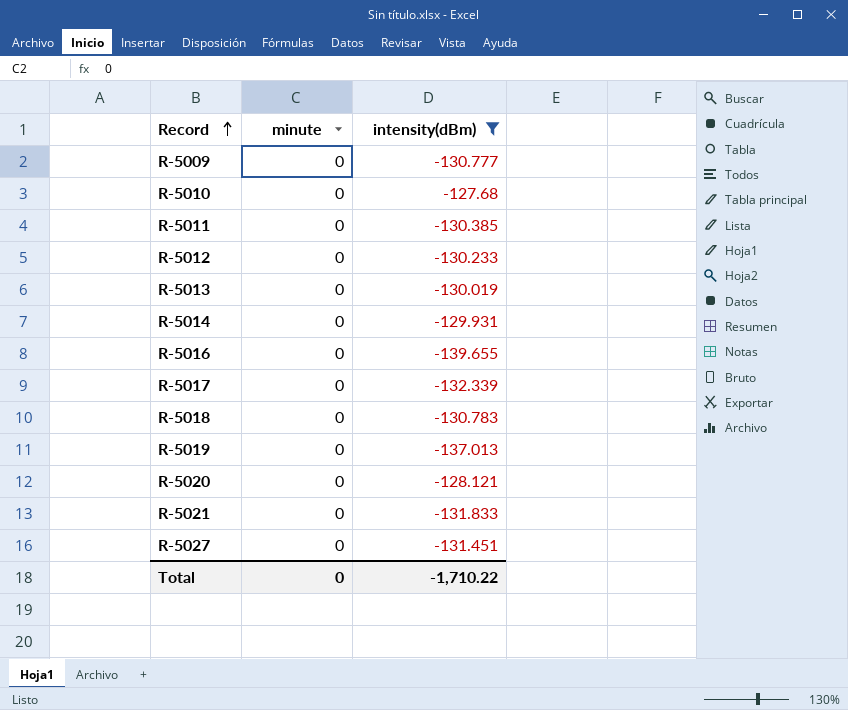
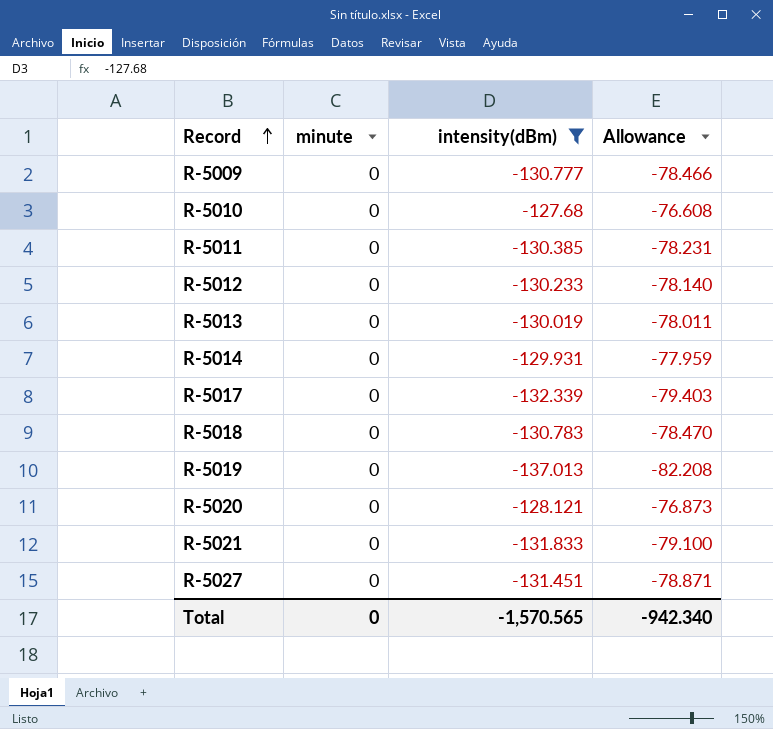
column Allowance | formula: none -> [intensity(dBm)] * 0.6
row R-5016: 0 | -139.655 -> none
Total | intensity(dBm): -1,710.22 -> -1,570.565

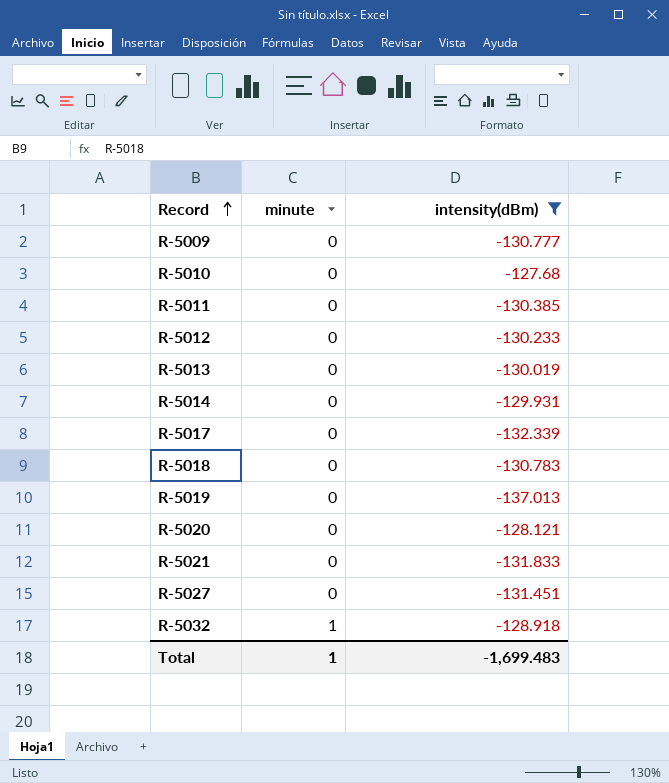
column Allowance | formula: [intensity(dBm)] * 0.6 -> none
row R-5032: none -> 1 | -128.918
Total | minute: 0 -> 1
Total | intensity(dBm): -1,570.565 -> -1,699.483

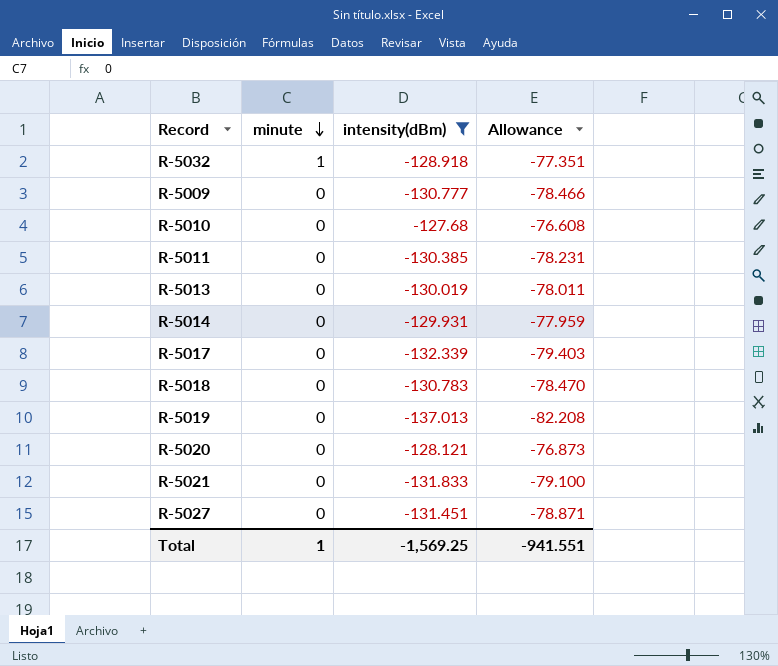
row order: Record ascending -> minute descending
column Allowance | formula: none -> [intensity(dBm)] * 0.6
row R-5012: 0 | -130.233 -> none
Total | intensity(dBm): -1,699.483 -> -1,569.25

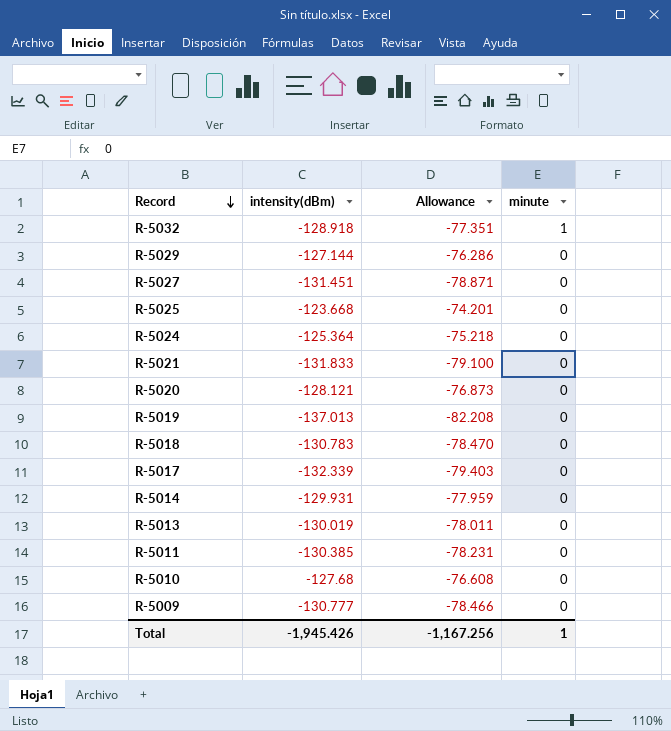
filter: intensity(dBm) <= -127.68 -> none
row order: minute descending -> Record descending
column minute | position: 2 -> 4
Total | intensity(dBm): -1,569.25 -> -1,945.426
Total | Allowance: -941.551 -> -1,167.256

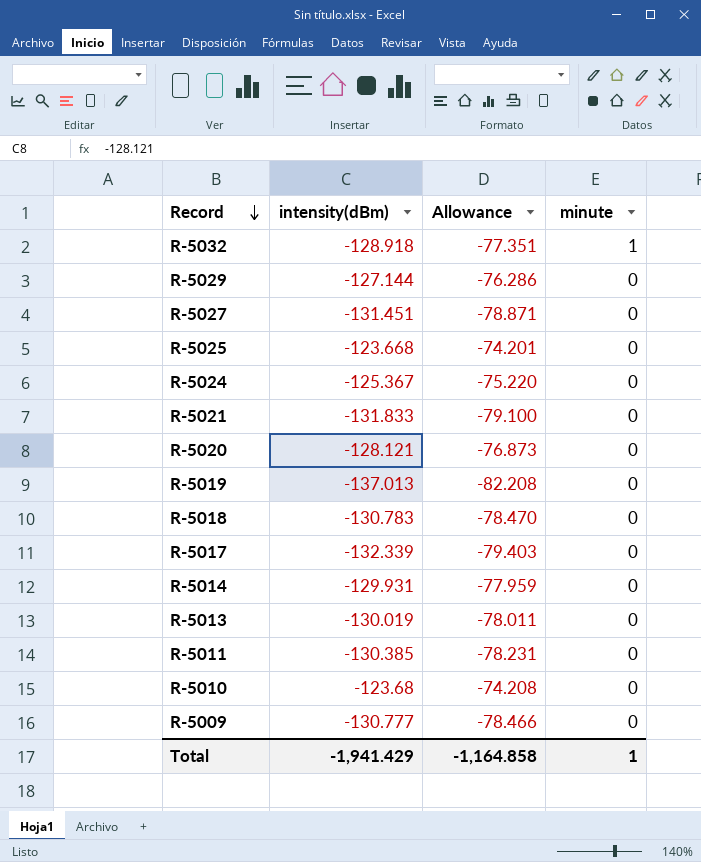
R-5024 | intensity(dBm): -125.364 -> -125.367
R-5024 | Allowance: -75.218 -> -75.220
R-5010 | intensity(dBm): -127.68 -> -123.68
R-5010 | Allowance: -76.608 -> -74.208
Total | intensity(dBm): -1,945.426 -> -1,941.429
Total | Allowance: -1,167.256 -> -1,164.858

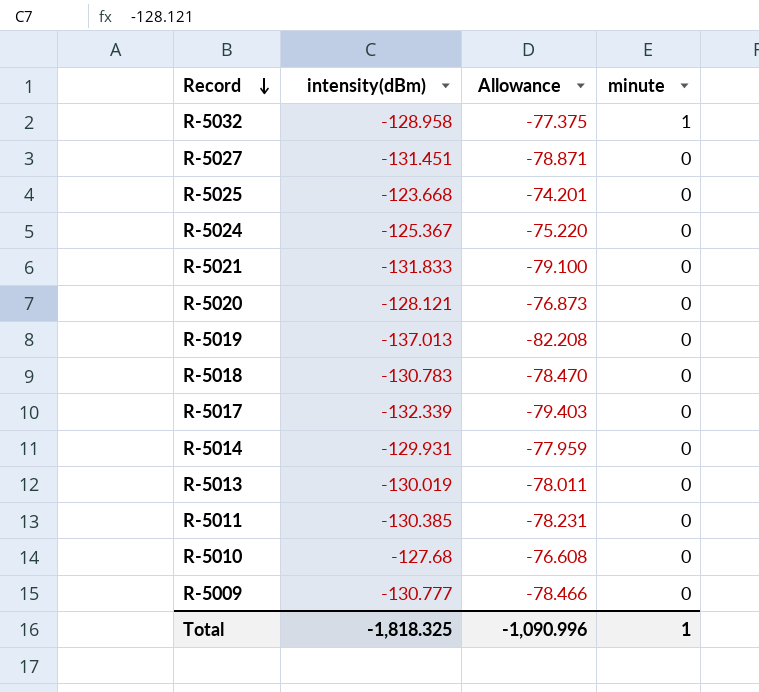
row R-5029: -127.144 | -76.286 | 0 -> none
R-5032 | intensity(dBm): -128.918 -> -128.958
R-5032 | Allowance: -77.351 -> -77.375
R-5010 | intensity(dBm): -123.68 -> -127.68
R-5010 | Allowance: -74.208 -> -76.608
Total | intensity(dBm): -1,941.429 -> -1,818.325
Total | Allowance: -1,164.858 -> -1,090.996

